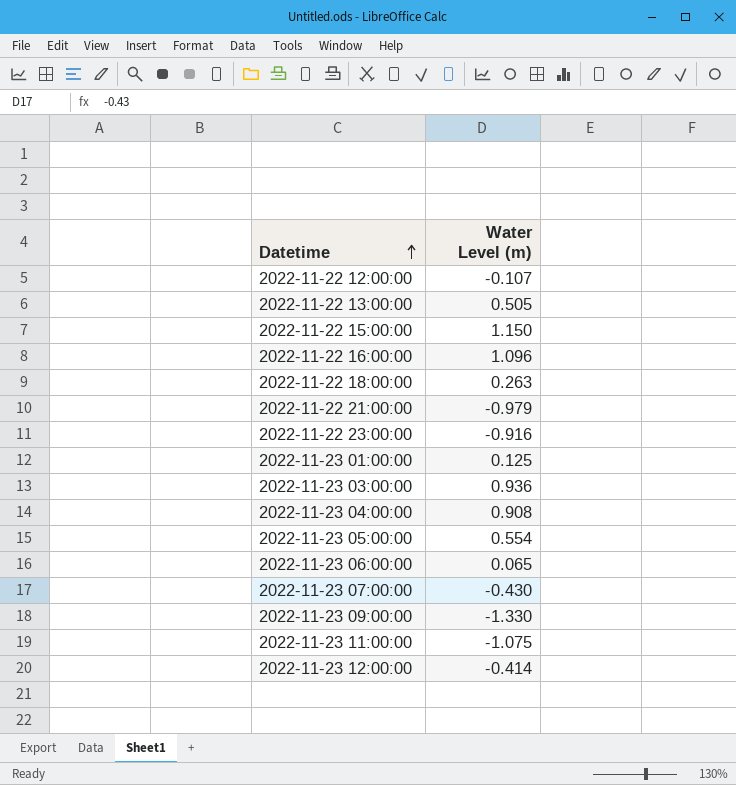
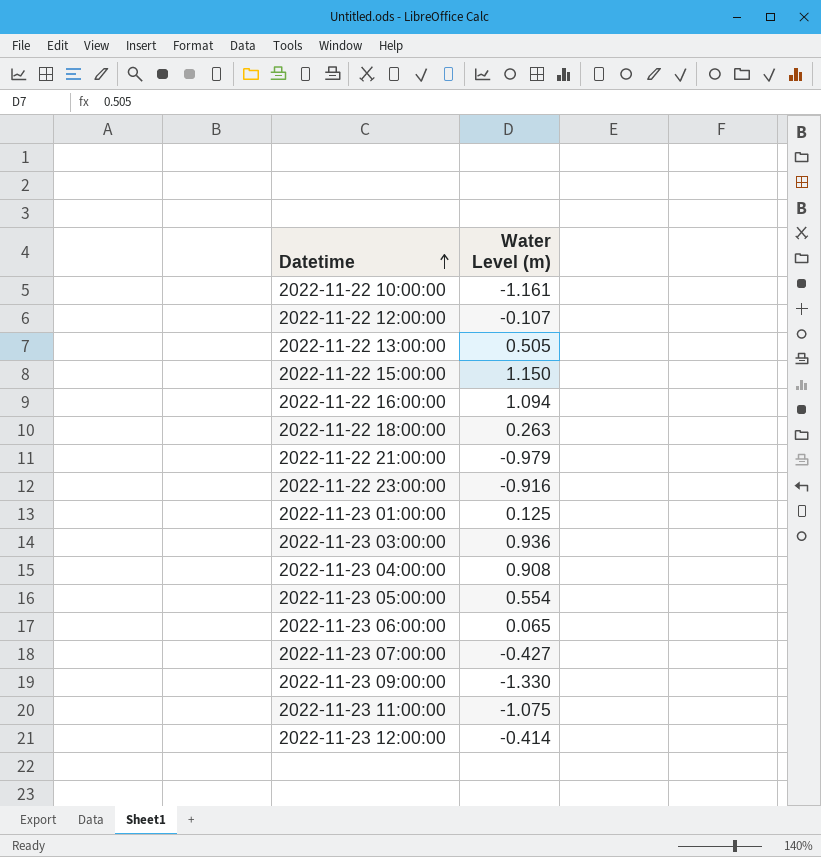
row 2022-11-22 10:00:00: none -> -1.161
2022-11-22 16:00:00 | Water Level (m): 1.096 -> 1.094
2022-11-23 07:00:00 | Water Level (m): -0.430 -> -0.427

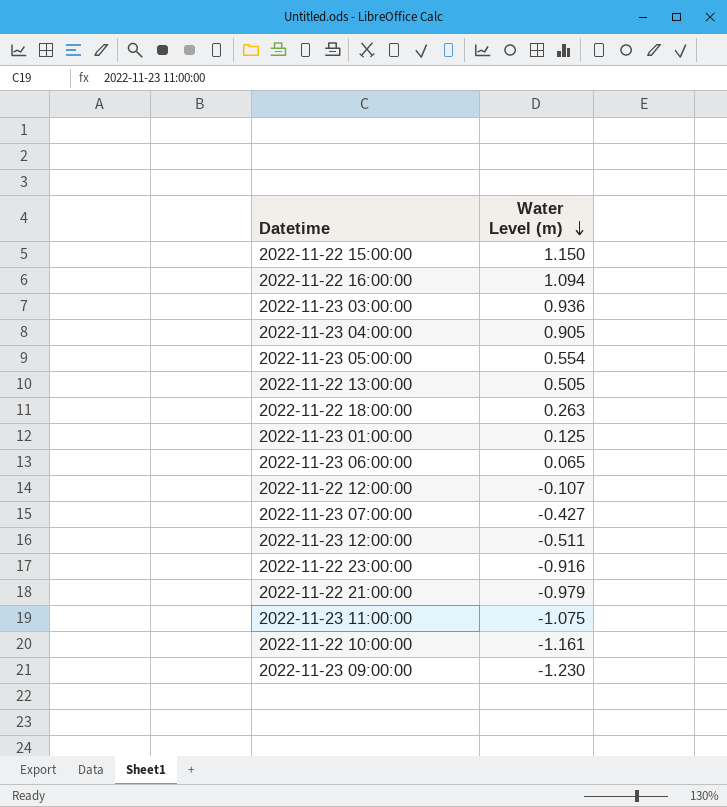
row order: Datetime ascending -> Water Level (m) descending
2022-11-23 04:00:00 | Water Level (m): 0.908 -> 0.905
2022-11-23 12:00:00 | Water Level (m): -0.414 -> -0.511
2022-11-23 09:00:00 | Water Level (m): -1.330 -> -1.230

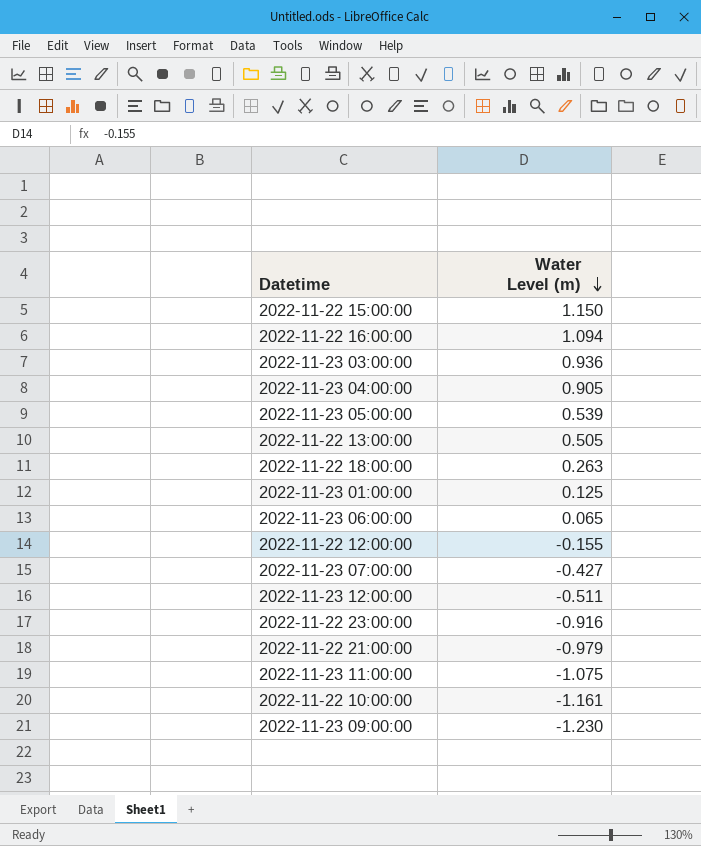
2022-11-23 05:00:00 | Water Level (m): 0.554 -> 0.539
2022-11-22 12:00:00 | Water Level (m): -0.107 -> -0.155

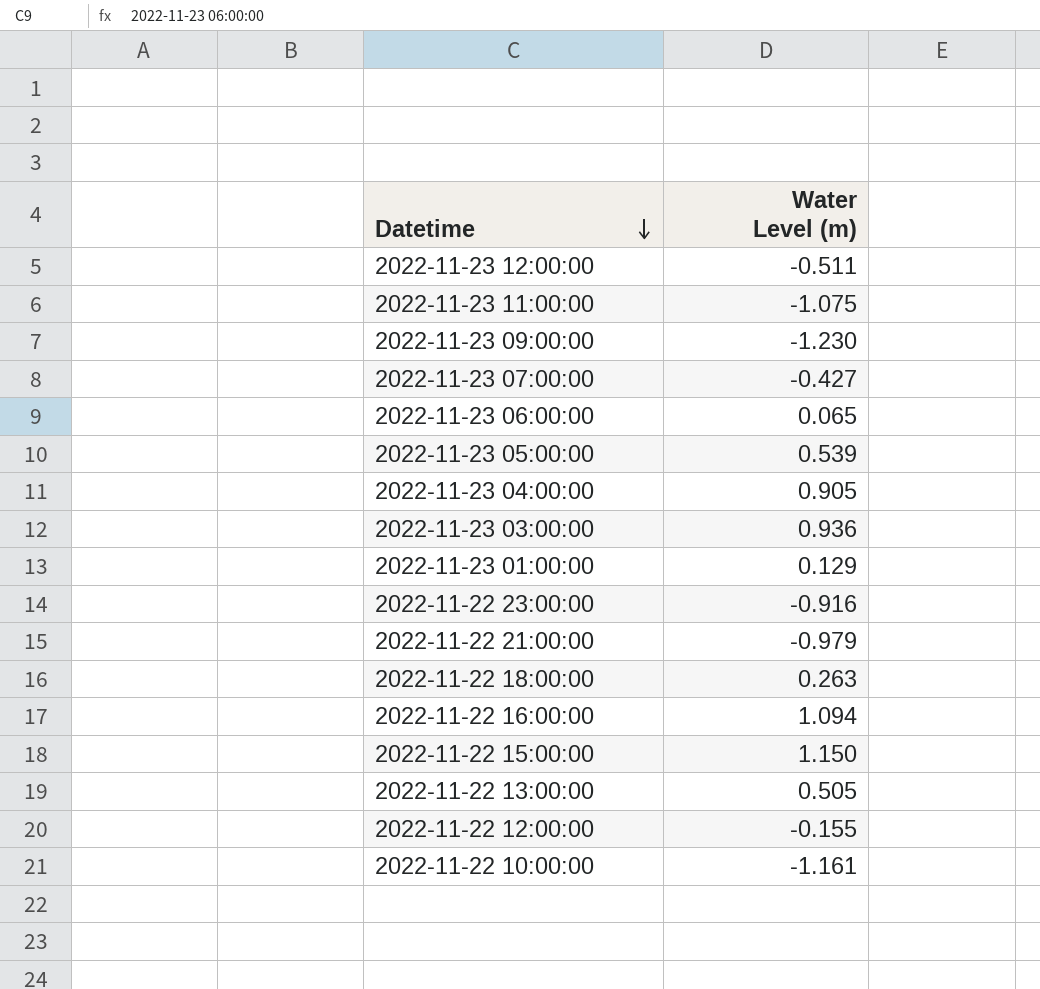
row order: Water Level (m) descending -> Datetime descending
2022-11-23 01:00:00 | Water Level (m): 0.125 -> 0.129

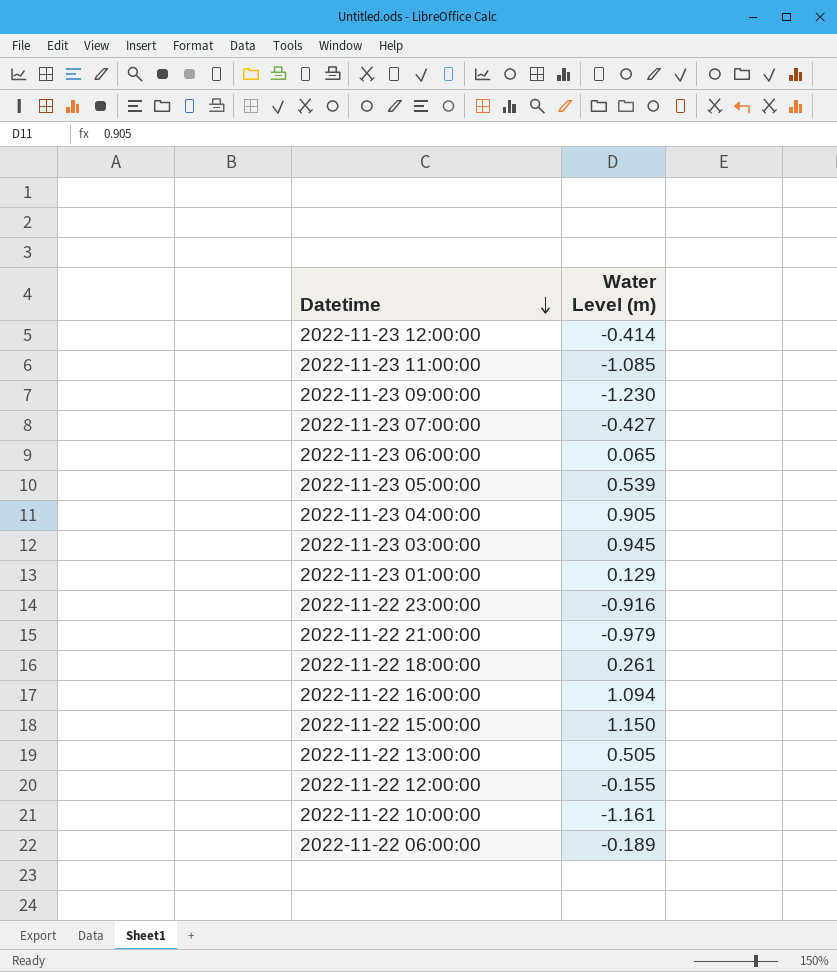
2022-11-23 12:00:00 | Water Level (m): -0.511 -> -0.414
2022-11-23 11:00:00 | Water Level (m): -1.075 -> -1.085
2022-11-23 03:00:00 | Water Level (m): 0.936 -> 0.945
2022-11-22 18:00:00 | Water Level (m): 0.263 -> 0.261
row 2022-11-22 06:00:00: none -> -0.189

